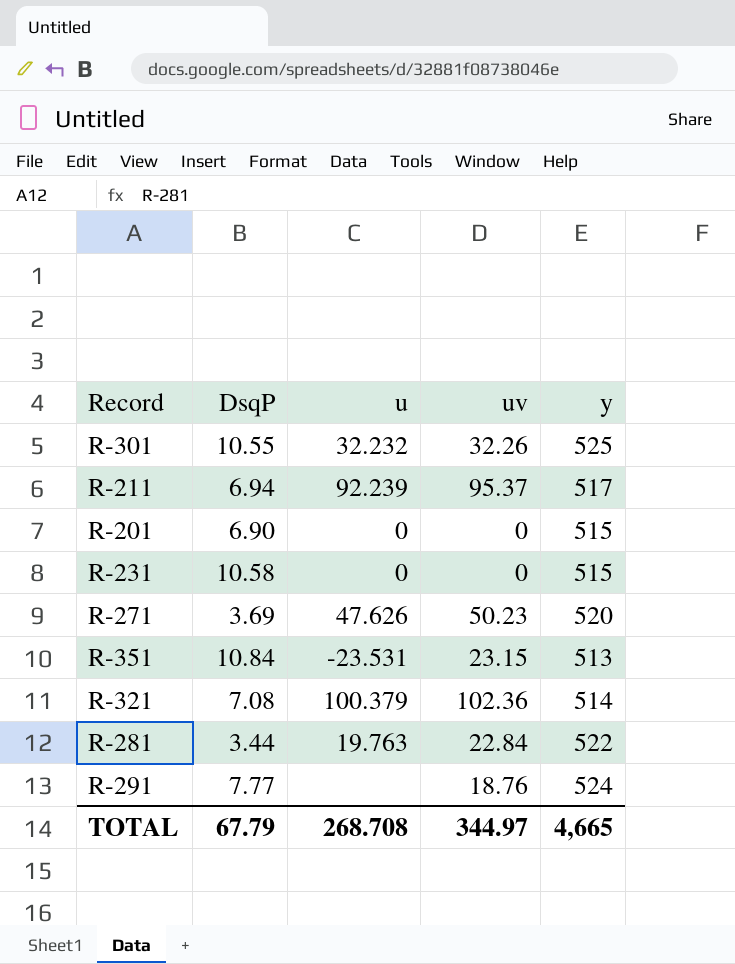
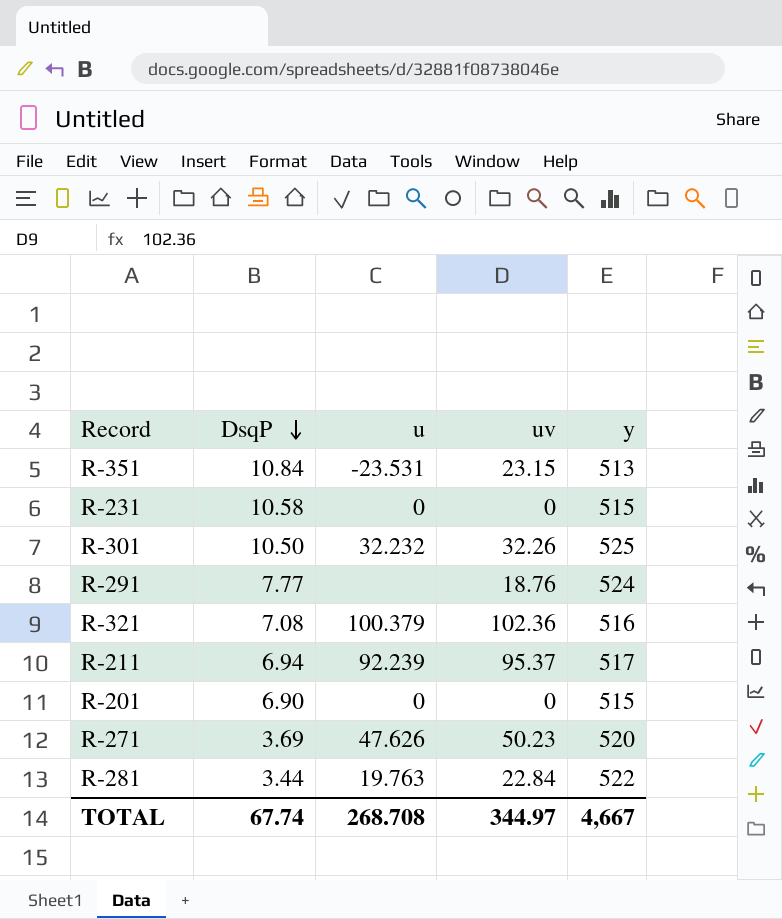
row order: none -> DsqP descending
R-301 | DsqP: 10.55 -> 10.50
R-321 | y: 514 -> 516
TOTAL | DsqP: 67.79 -> 67.74
TOTAL | y: 4,665 -> 4,667

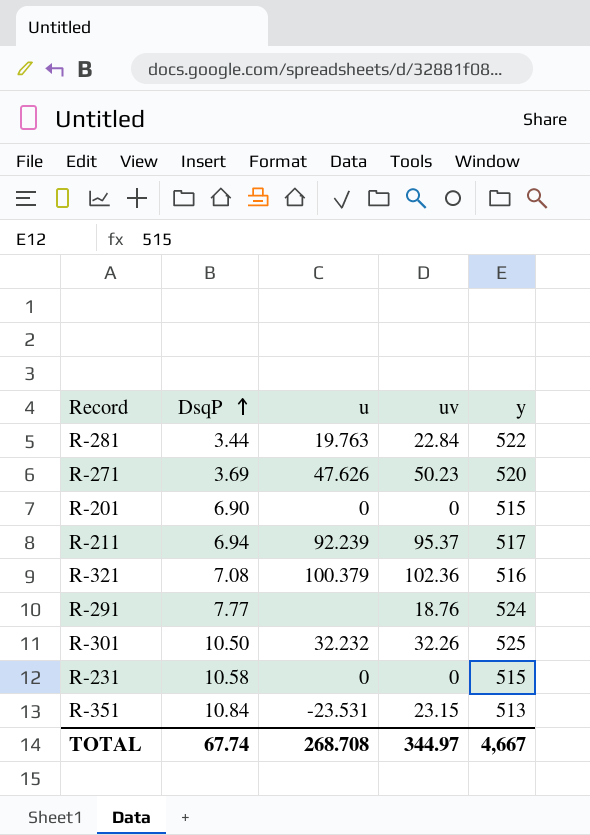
row order: DsqP descending -> DsqP ascending

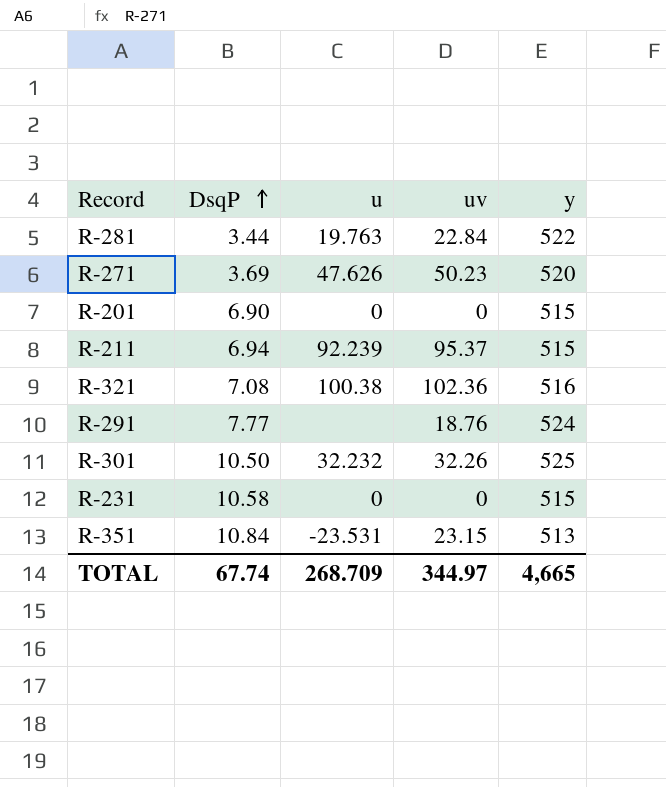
R-211 | y: 517 -> 515
R-321 | u: 100.379 -> 100.38
TOTAL | u: 268.708 -> 268.709
TOTAL | y: 4,667 -> 4,665

